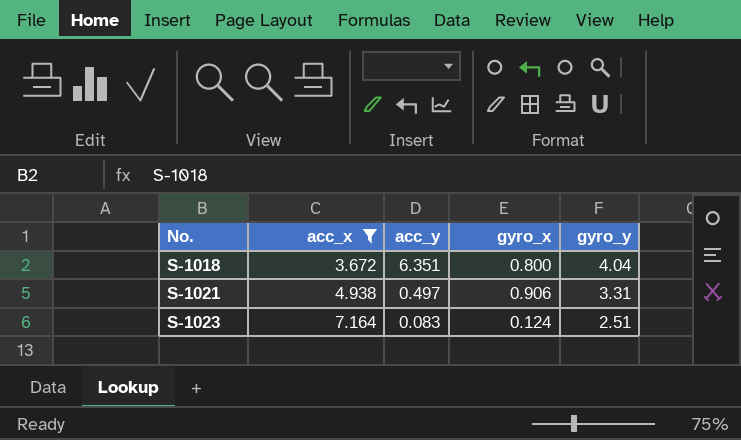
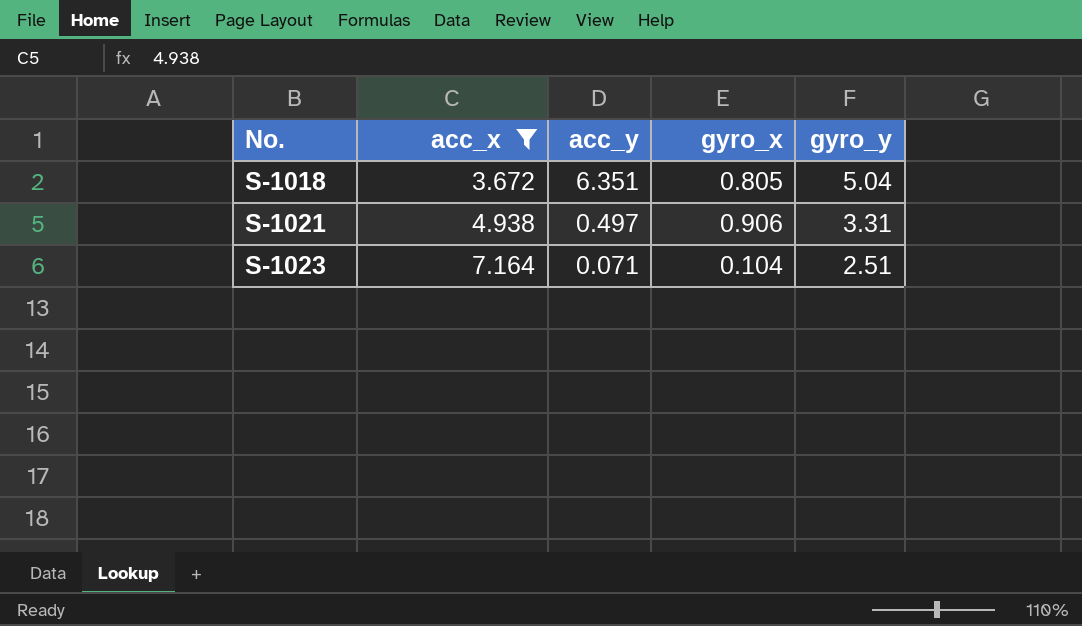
S-1018 | gyro_x: 0.800 -> 0.805
S-1018 | gyro_y: 4.04 -> 5.04
S-1023 | acc_y: 0.083 -> 0.071
S-1023 | gyro_x: 0.124 -> 0.104

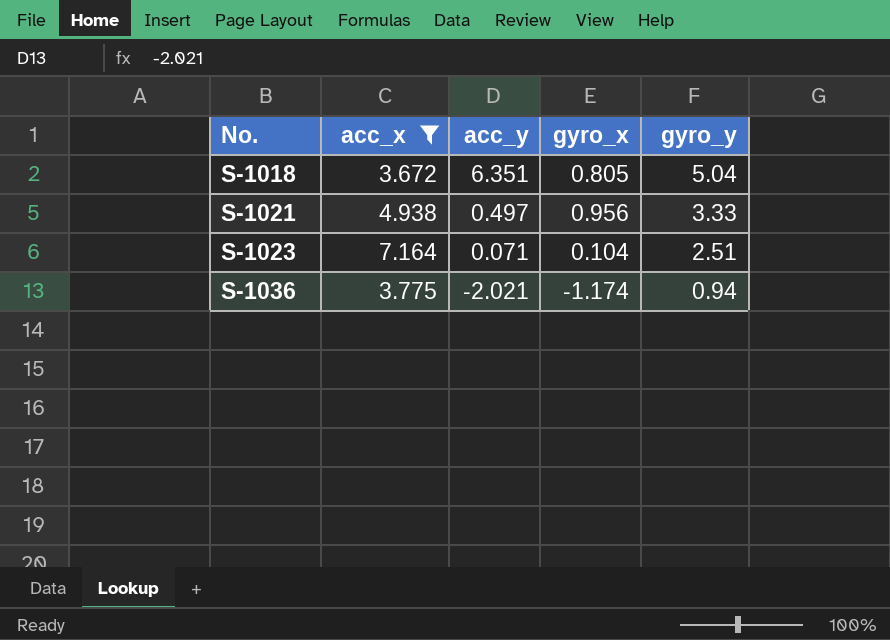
S-1021 | gyro_x: 0.906 -> 0.956
S-1021 | gyro_y: 3.31 -> 3.33
row S-1036: none -> 3.775 | -2.021 | -1.174 | 0.94

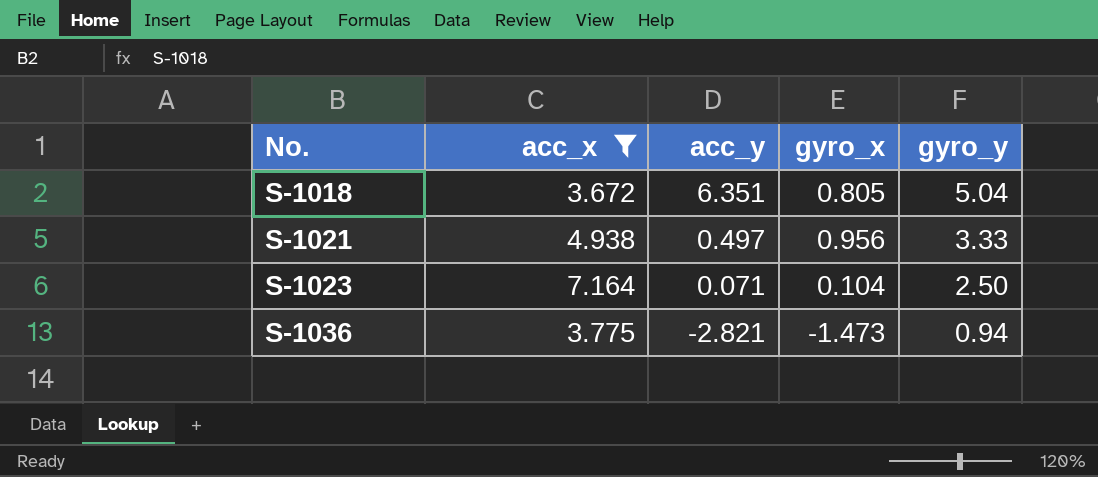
S-1023 | gyro_y: 2.51 -> 2.50
S-1036 | acc_y: -2.021 -> -2.821
S-1036 | gyro_x: -1.174 -> -1.473

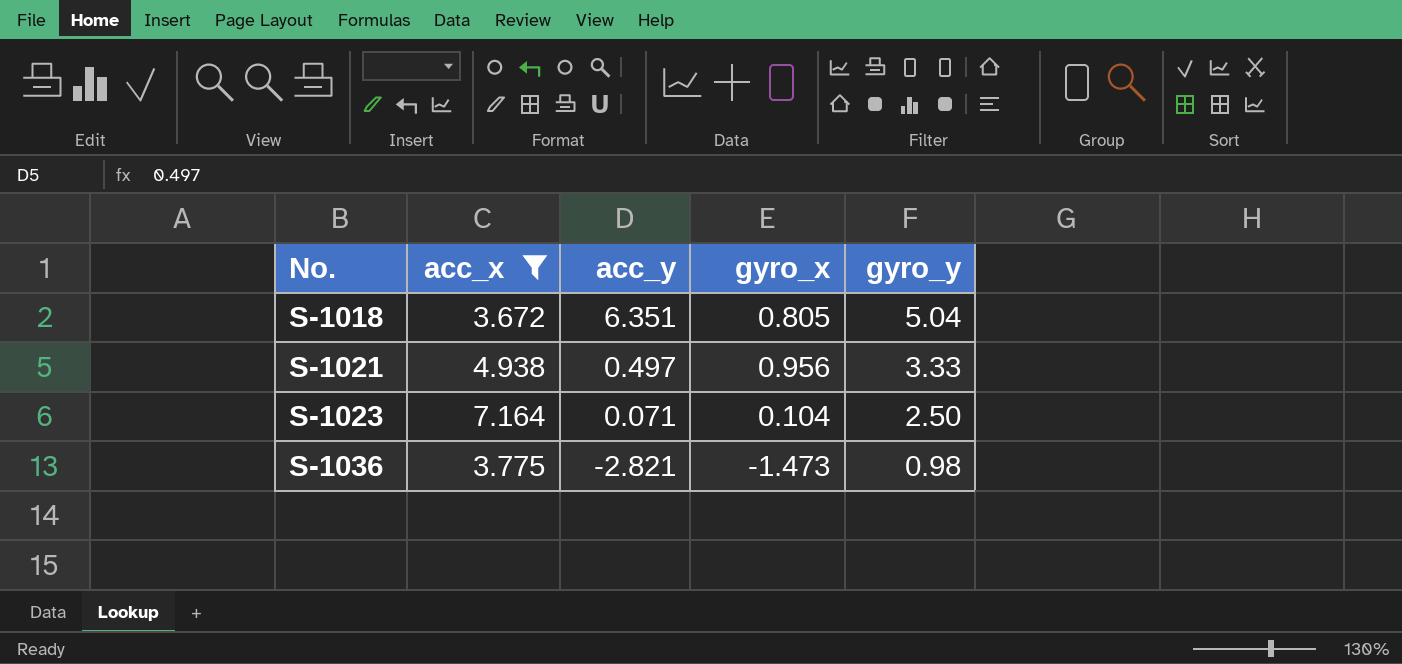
S-1036 | gyro_y: 0.94 -> 0.98

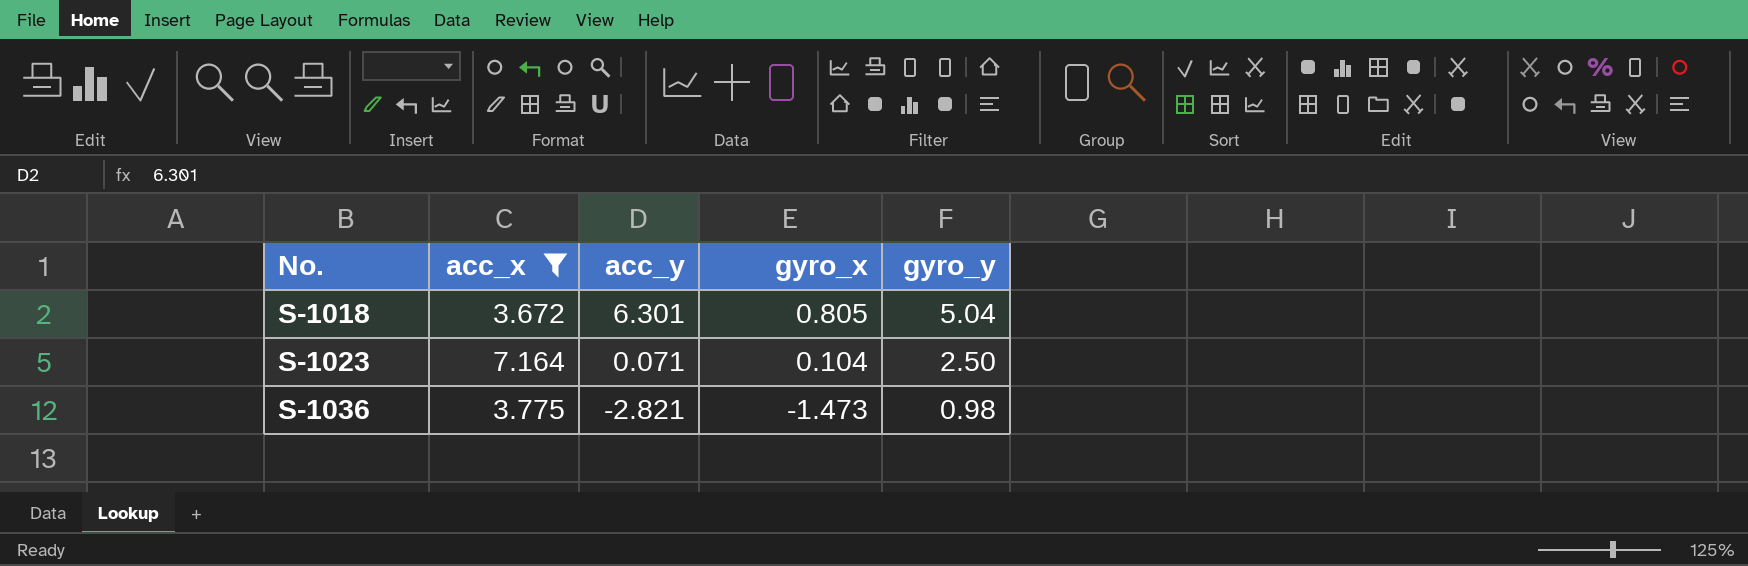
row S-1021: 4.938 | 0.497 | 0.956 | 3.33 -> none
S-1018 | acc_y: 6.351 -> 6.301

